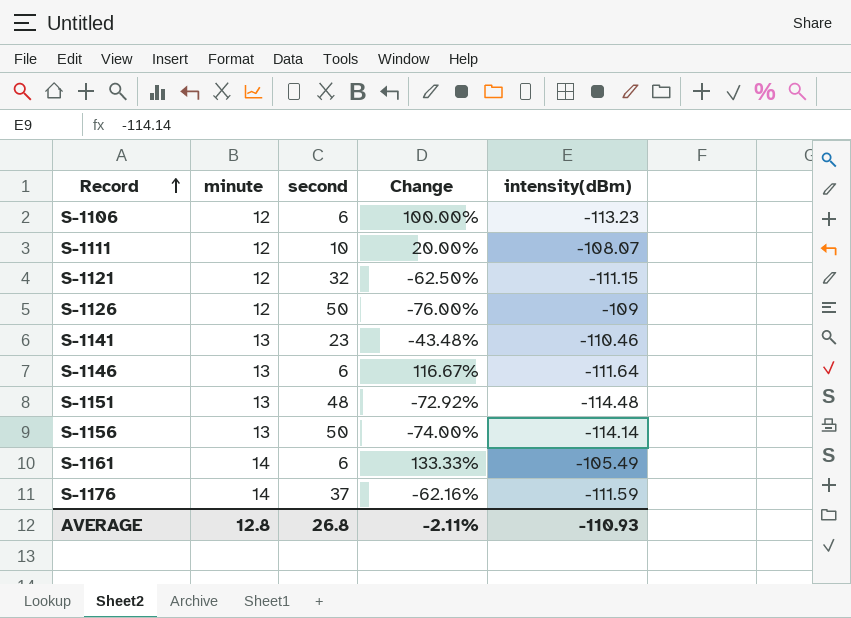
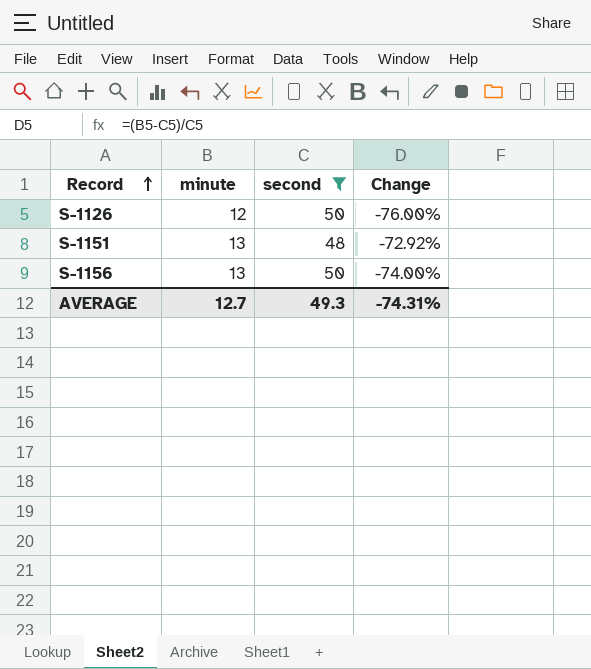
filter: none -> second >= 48
column intensity(dBm) | position: 5 -> none
AVERAGE | minute: 12.8 -> 12.7
AVERAGE | second: 26.8 -> 49.3
AVERAGE | Change: -2.11% -> -74.31%

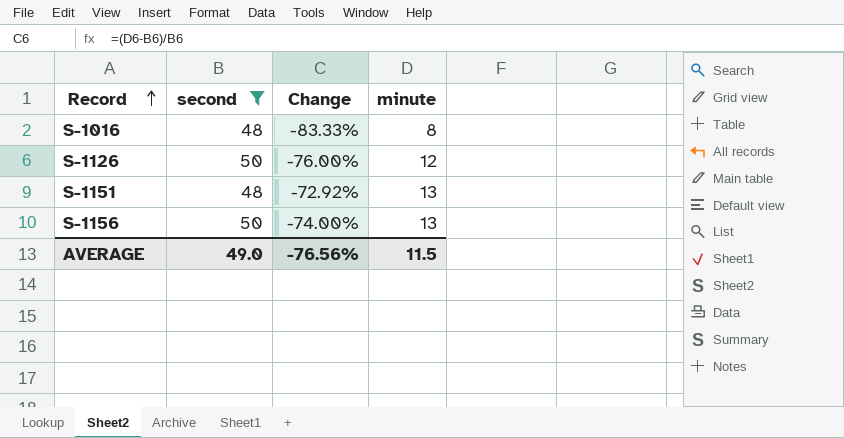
column minute | position: 2 -> 4
row S-1016: none -> 48 | -83.33% | 8
AVERAGE | second: 49.3 -> 49.0
AVERAGE | Change: -74.31% -> -76.56%
AVERAGE | minute: 12.7 -> 11.5

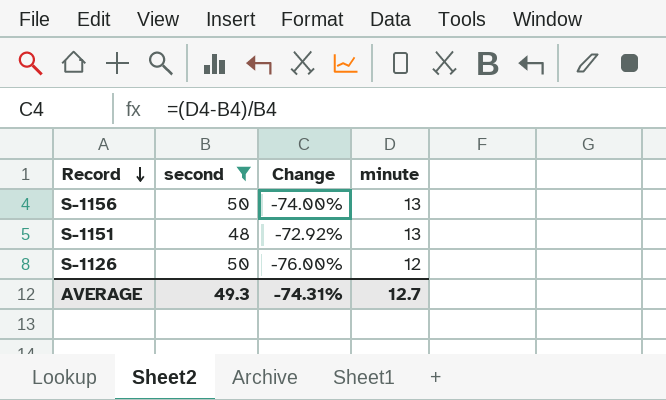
row order: Record ascending -> Record descending
row S-1016: 48 | -83.33% | 8 -> none
AVERAGE | second: 49.0 -> 49.3
AVERAGE | Change: -76.56% -> -74.31%
AVERAGE | minute: 11.5 -> 12.7

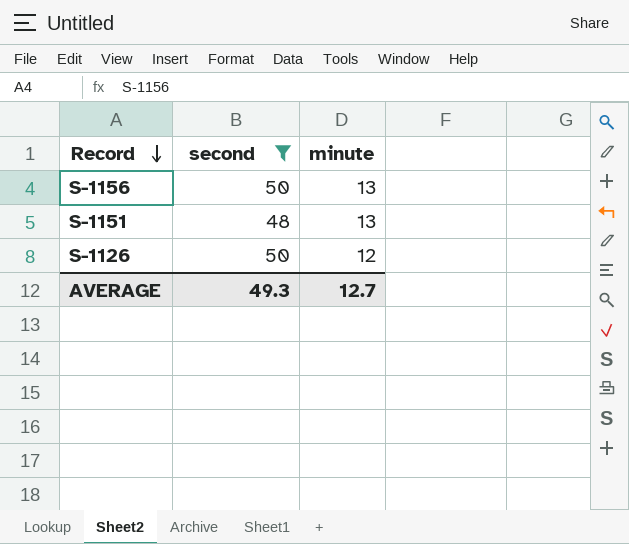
column Change | formula: ([minute] - [second]) / [second] -> none

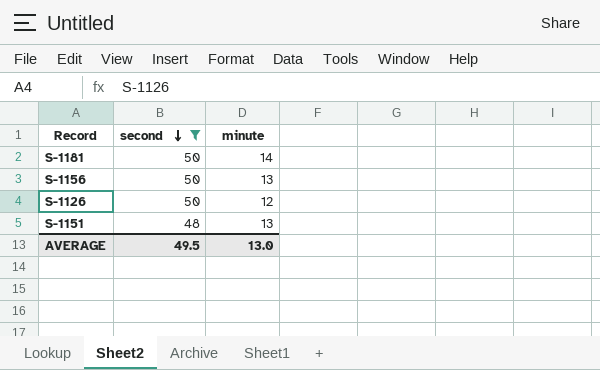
row order: Record descending -> second descending
row S-1181: none -> 50 | 14
AVERAGE | second: 49.3 -> 49.5
AVERAGE | minute: 12.7 -> 13.0

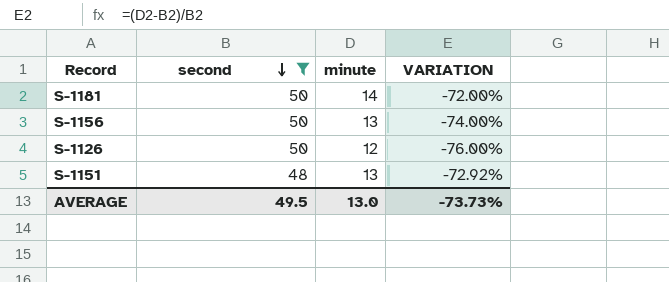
column VARIATION | formula: none -> ([minute] - [second]) / [second]

